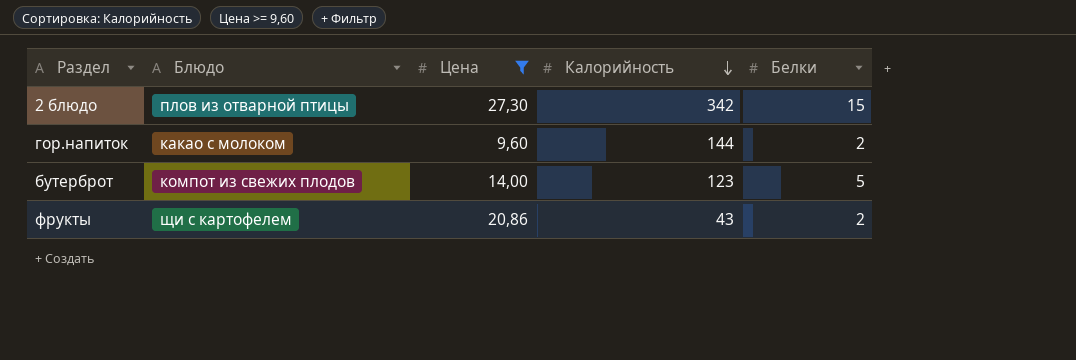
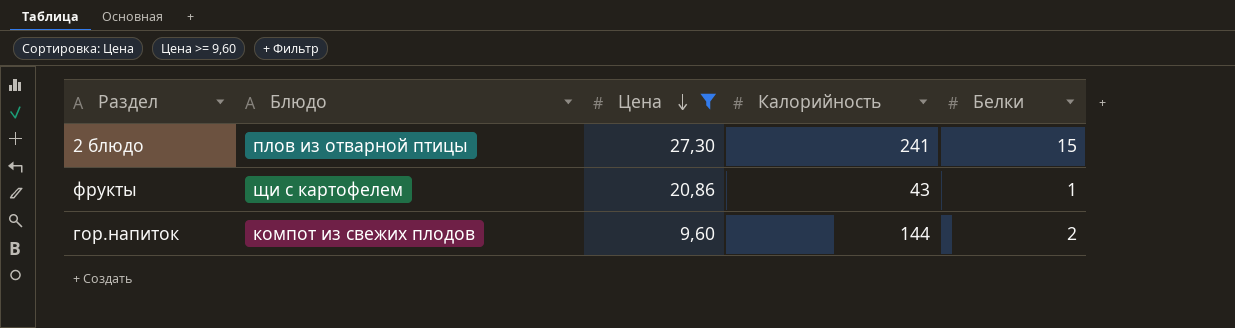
row order: Калорийность descending -> Цена descending
row бутерброт: компот из свежих плодов | 14,00 | 123 | 5 -> none
2 блюдо | Калорийность: 342 -> 241
фрукты | Белки: 2 -> 1
гор.напиток | Блюдо: какао с молоком -> компот из свежих плодов

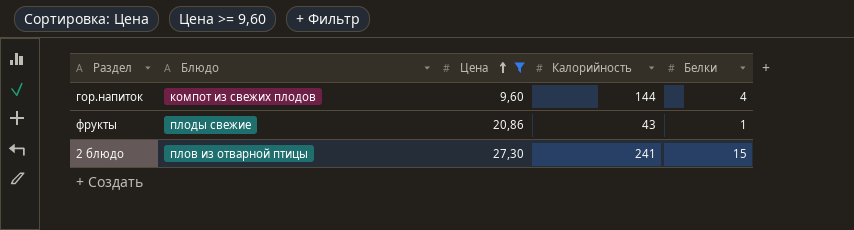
row order: Цена descending -> Цена ascending
гор.напиток | Белки: 2 -> 4
фрукты | Блюдо: щи с картофелем -> плоды свежие

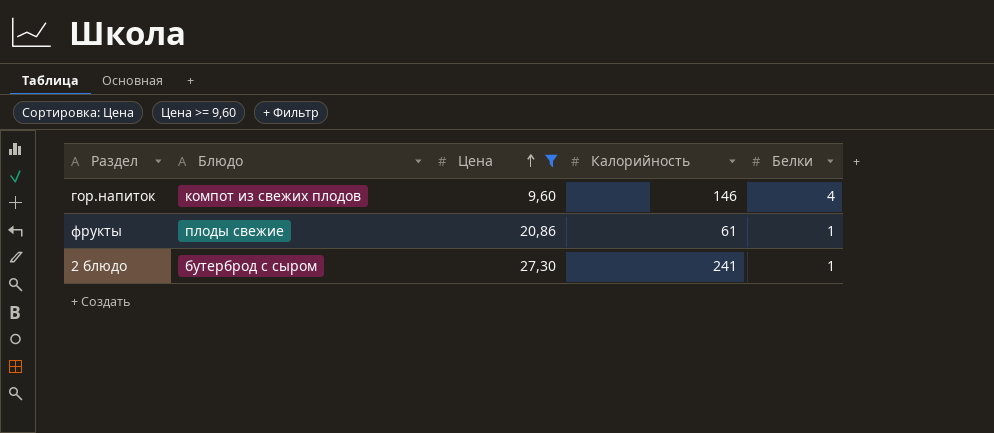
гор.напиток | Калорийность: 144 -> 146
фрукты | Калорийность: 43 -> 61
2 блюдо | Блюдо: плов из отварной птицы -> бутерброд с сыром
2 блюдо | Белки: 15 -> 1

